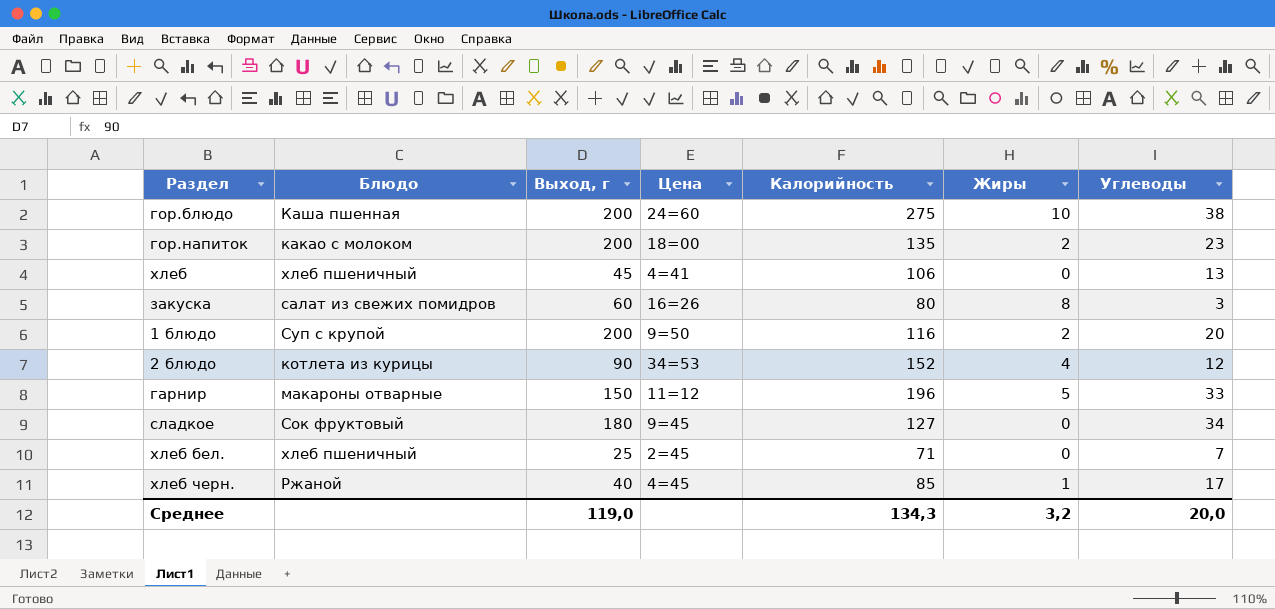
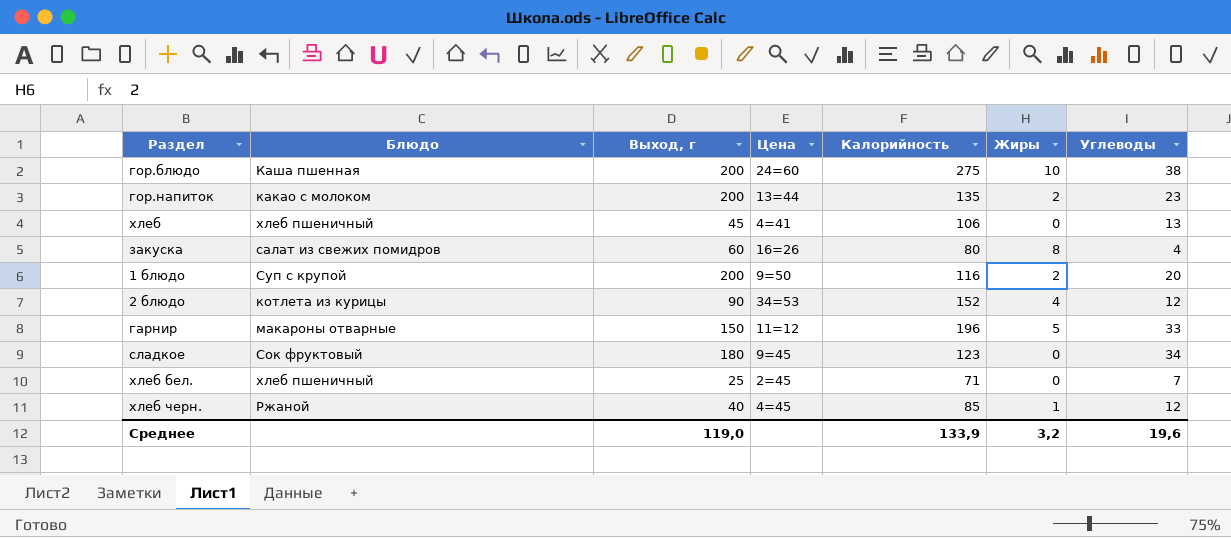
гор.напиток | Цена: 18=00 -> 13=44
закуска | Углеводы: 3 -> 4
сладкое | Калорийность: 127 -> 123
хлеб черн. | Углеводы: 17 -> 12
Среднее | Калорийность: 134,3 -> 133,9
Среднее | Углеводы: 20,0 -> 19,6

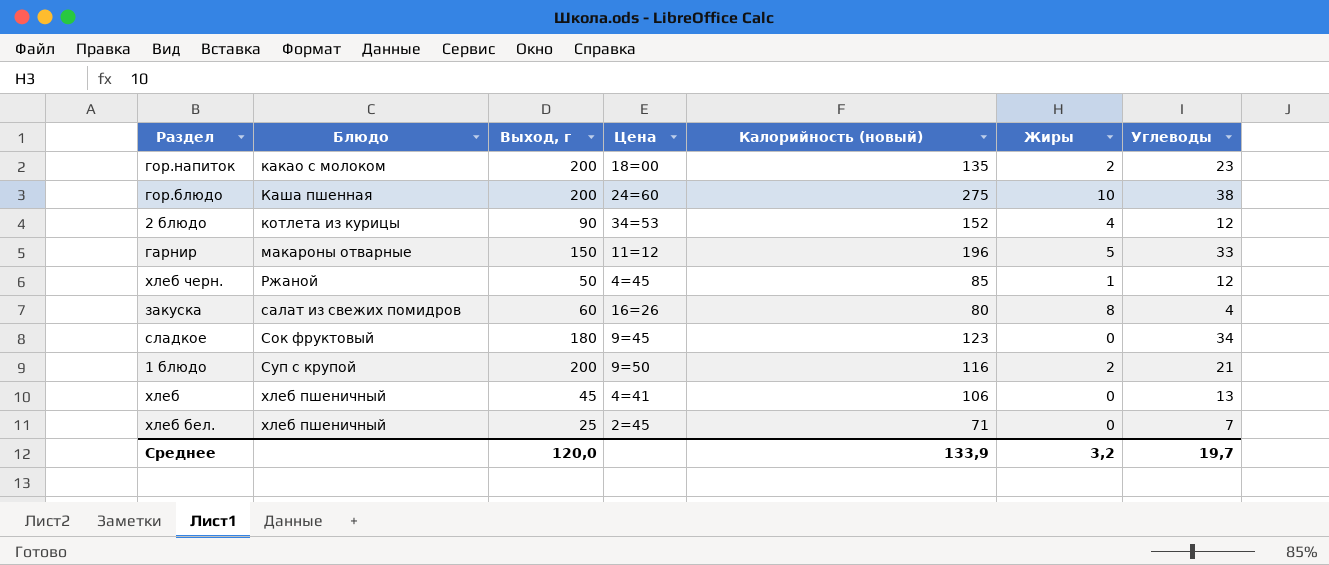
row order: none -> Блюдо ascending
column name: Калорийность -> Калорийность (новый)
гор.напиток | Цена: 13=44 -> 18=00
хлеб черн. | Выход, г: 40 -> 50
1 блюдо | Углеводы: 20 -> 21
Среднее | Выход, г: 119,0 -> 120,0
Среднее | Углеводы: 19,6 -> 19,7

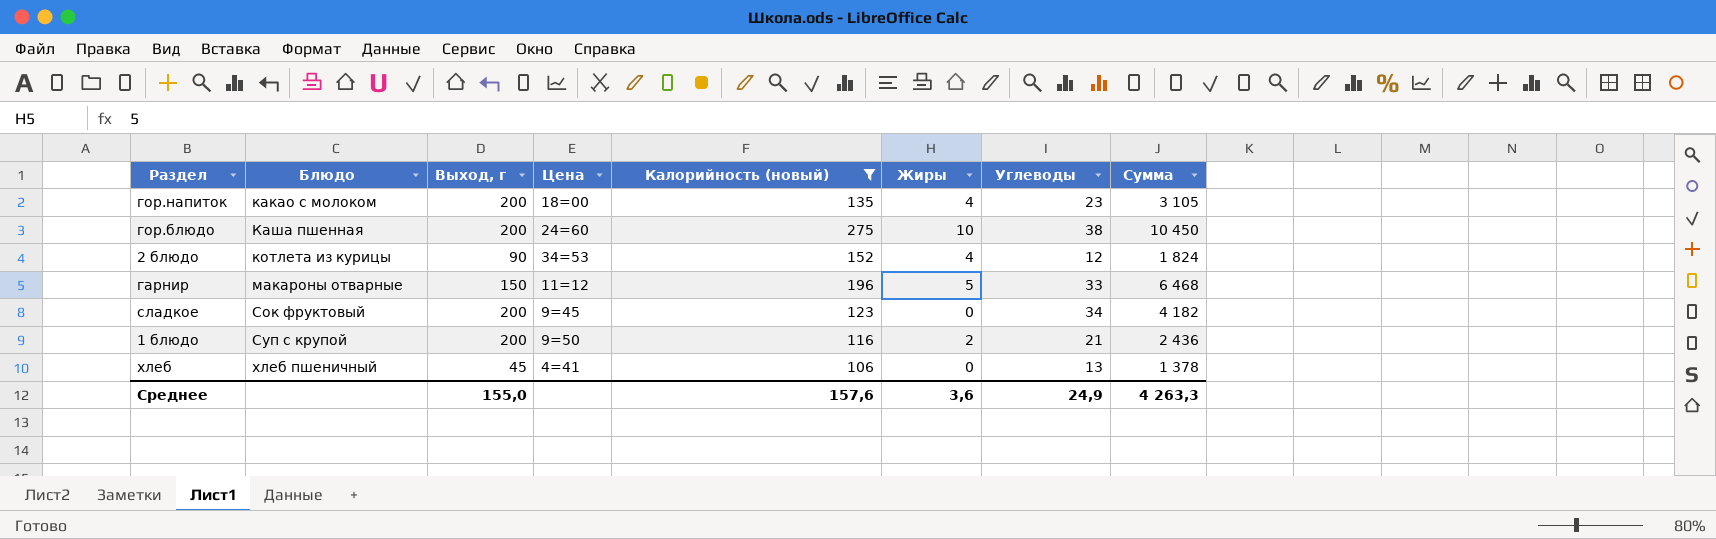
filter: none -> Калорийность (новый) >= 106
column Сумма | formula: none -> [Калорийность (новый)] * [Углеводы]
гор.напиток | Жиры: 2 -> 4
сладкое | Выход, г: 180 -> 200
Среднее | Выход, г: 120,0 -> 155,0
Среднее | Калорийность (новый): 133,9 -> 157,6
Среднее | Жиры: 3,2 -> 3,6
Среднее | Углеводы: 19,7 -> 24,9

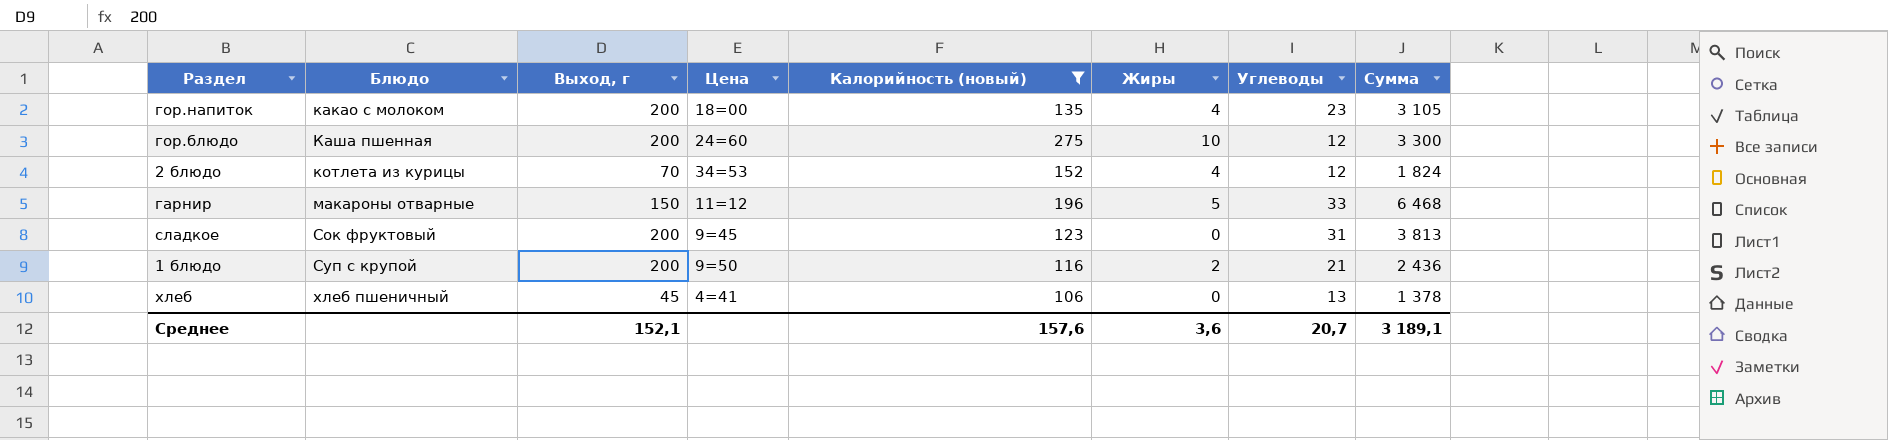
гор.блюдо | Углеводы: 38 -> 12
гор.блюдо | Сумма: 10 450 -> 3 300
2 блюдо | Выход, г: 90 -> 70
сладкое | Углеводы: 34 -> 31
сладкое | Сумма: 4 182 -> 3 813
Среднее | Выход, г: 155,0 -> 152,1
Среднее | Углеводы: 24,9 -> 20,7
Среднее | Сумма: 4 263,3 -> 3 189,1

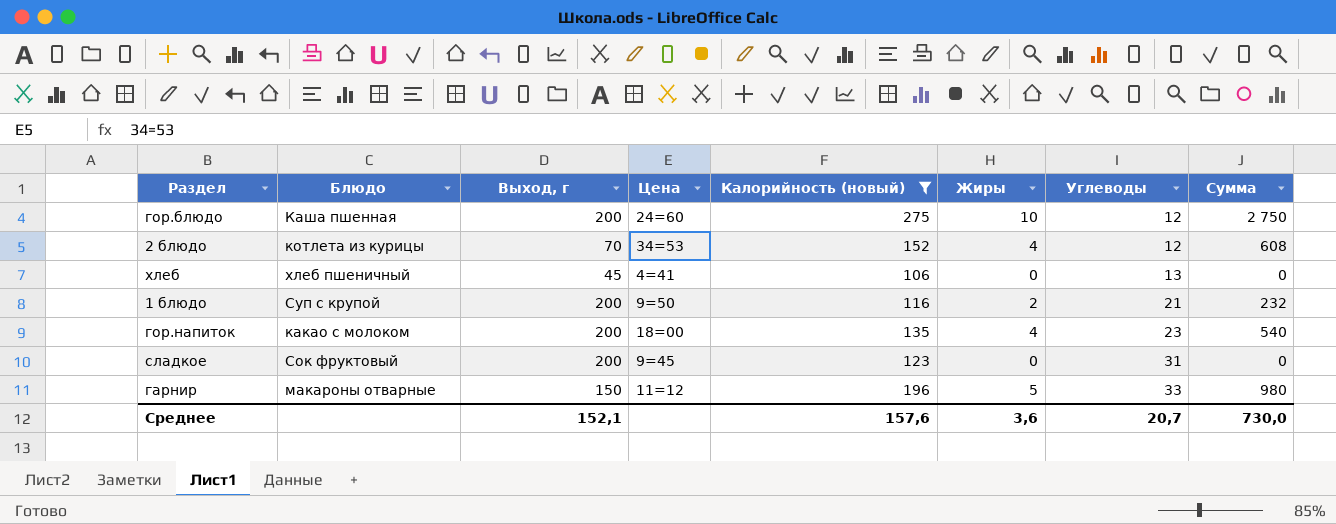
row order: Блюдо ascending -> Углеводы ascending
column Сумма | formula: [Калорийность (новый)] * [Углеводы] -> [Калорийность (новый)] * [Жиры]
Среднее | Сумма: 3 189,1 -> 730,0

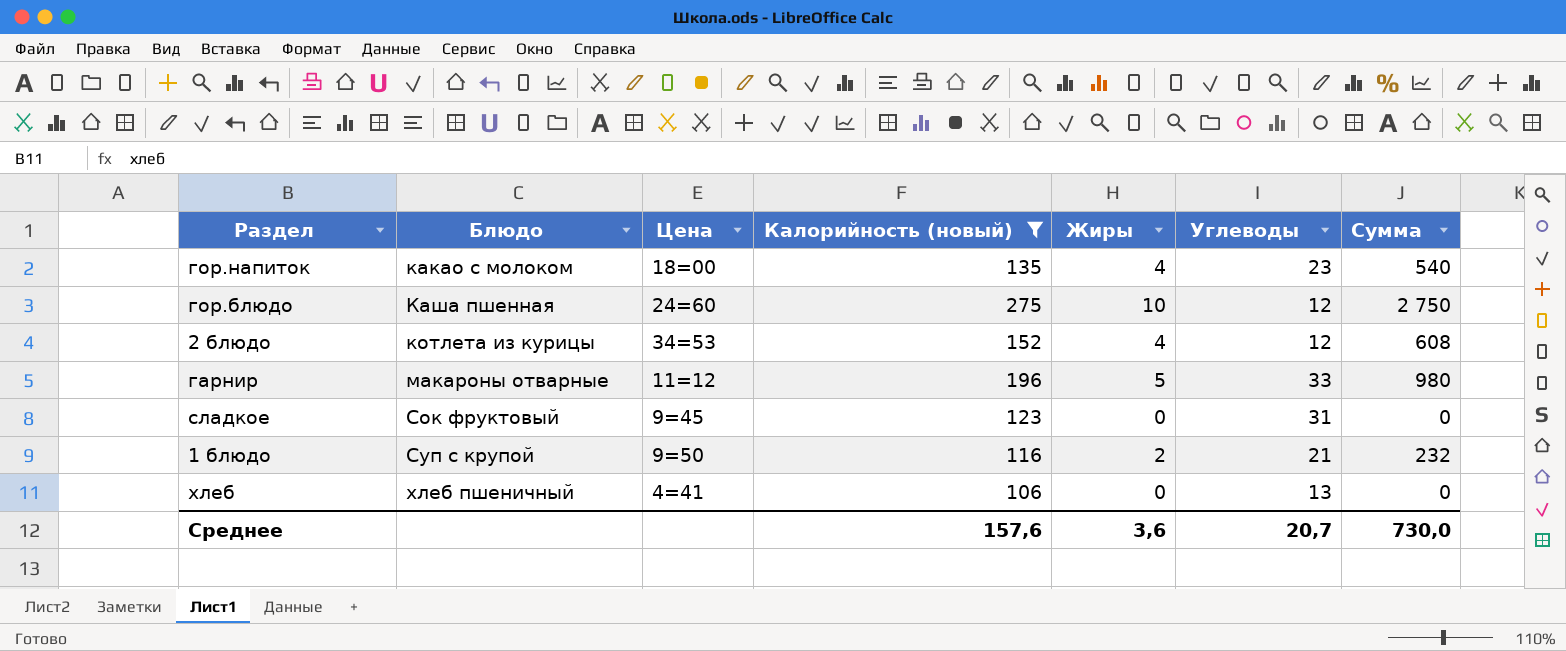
row order: Углеводы ascending -> Блюдо ascending
column Выход, г | position: 3 -> none

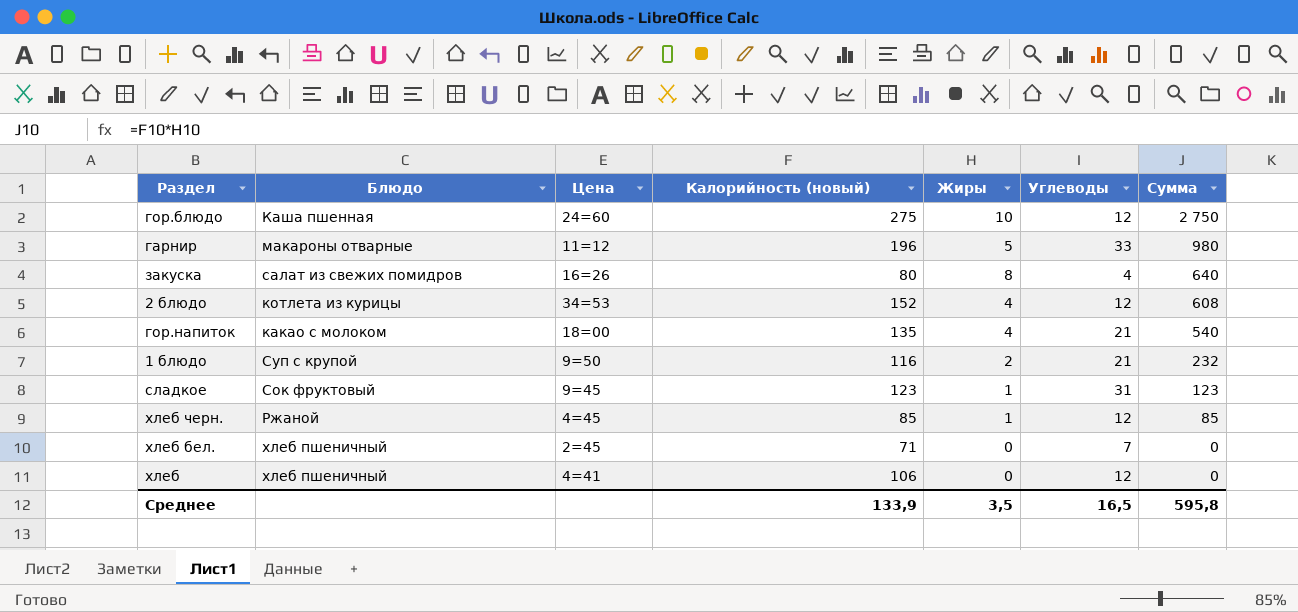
filter: Калорийность (новый) >= 106 -> none
row order: Блюдо ascending -> Сумма descending
гор.напиток | Углеводы: 23 -> 21
сладкое | Жиры: 0 -> 1
сладкое | Сумма: 0 -> 123
хлеб | Углеводы: 13 -> 12
Среднее | Калорийность (новый): 157,6 -> 133,9
Среднее | Жиры: 3,6 -> 3,5
Среднее | Углеводы: 20,7 -> 16,5
Среднее | Сумма: 730,0 -> 595,8

